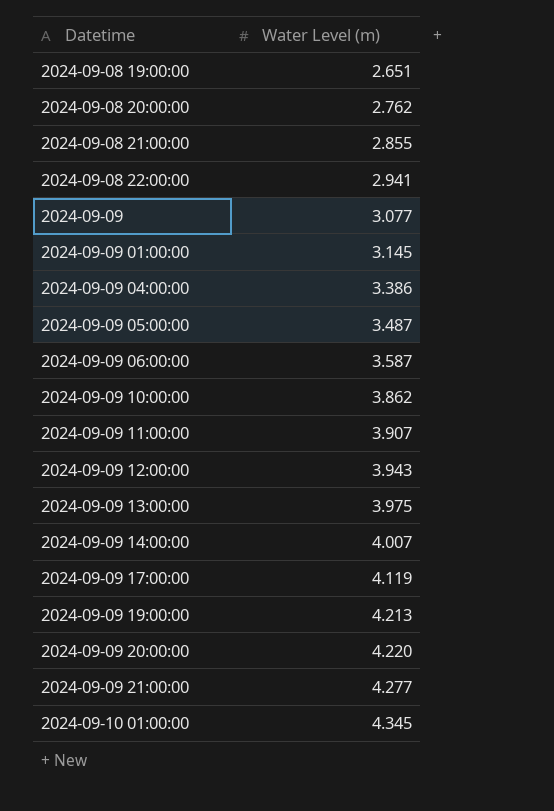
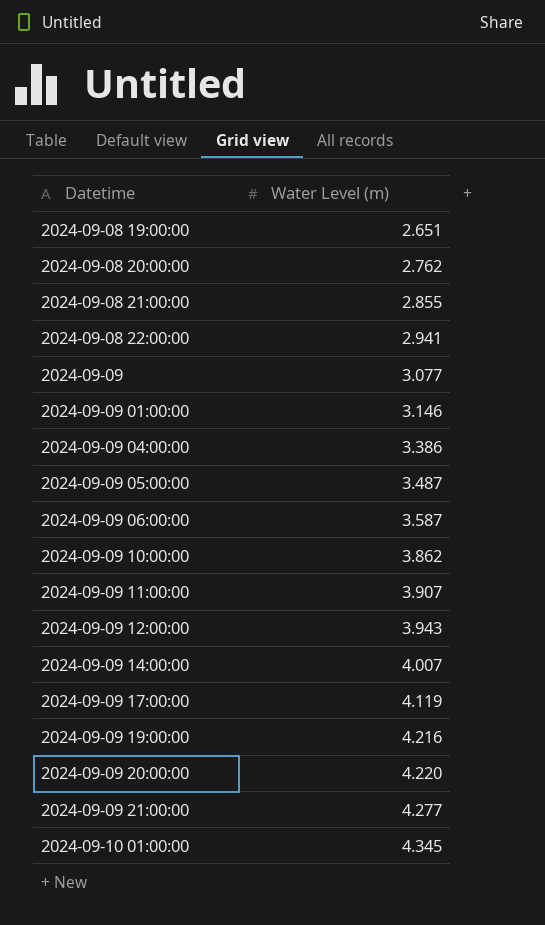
row 2024-09-09 13:00:00: 3.975 -> none
2024-09-09 01:00:00 | Water Level (m): 3.145 -> 3.146
2024-09-09 19:00:00 | Water Level (m): 4.213 -> 4.216

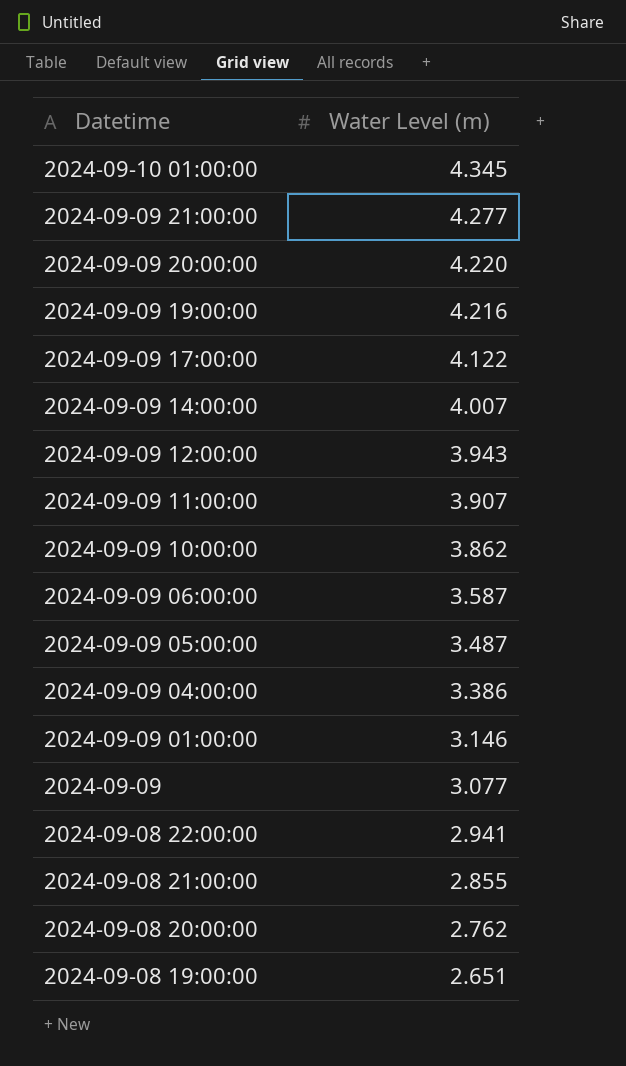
row order: Datetime ascending -> Datetime descending
2024-09-09 17:00:00 | Water Level (m): 4.119 -> 4.122

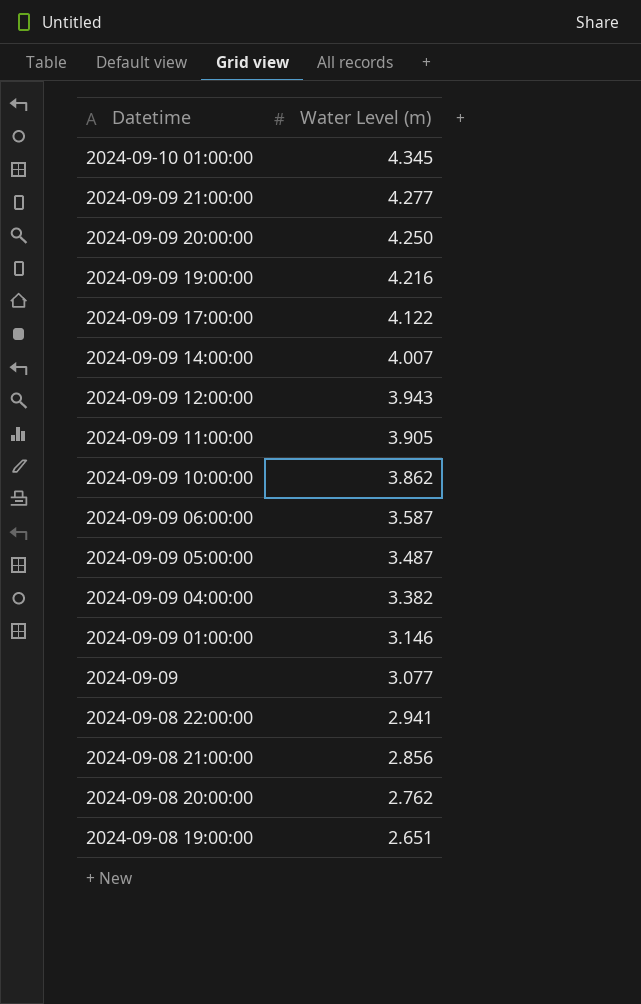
2024-09-09 20:00:00 | Water Level (m): 4.220 -> 4.250
2024-09-09 11:00:00 | Water Level (m): 3.907 -> 3.905
2024-09-09 04:00:00 | Water Level (m): 3.386 -> 3.382
2024-09-08 21:00:00 | Water Level (m): 2.855 -> 2.856

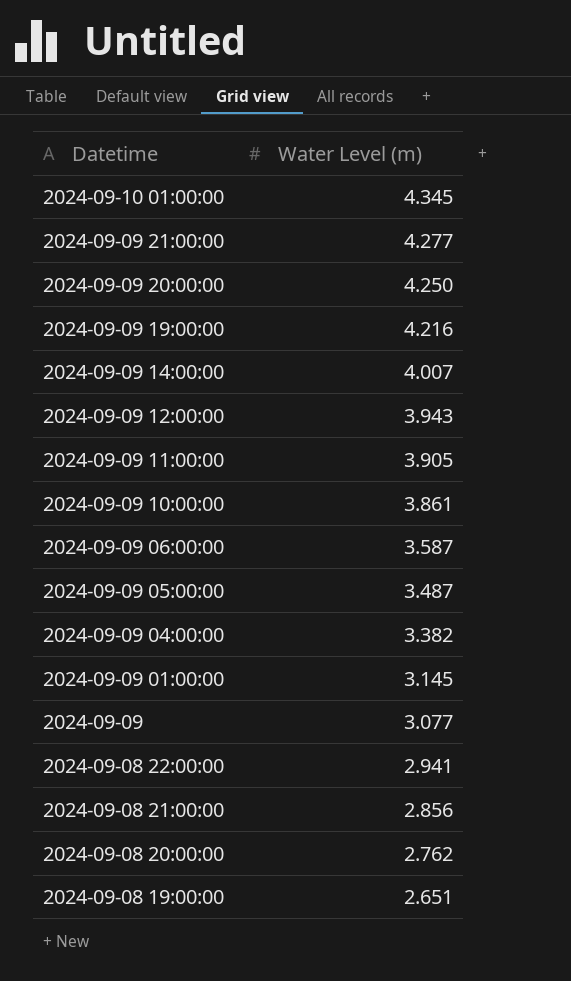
row 2024-09-09 17:00:00: 4.122 -> none
2024-09-09 10:00:00 | Water Level (m): 3.862 -> 3.861
2024-09-09 01:00:00 | Water Level (m): 3.146 -> 3.145

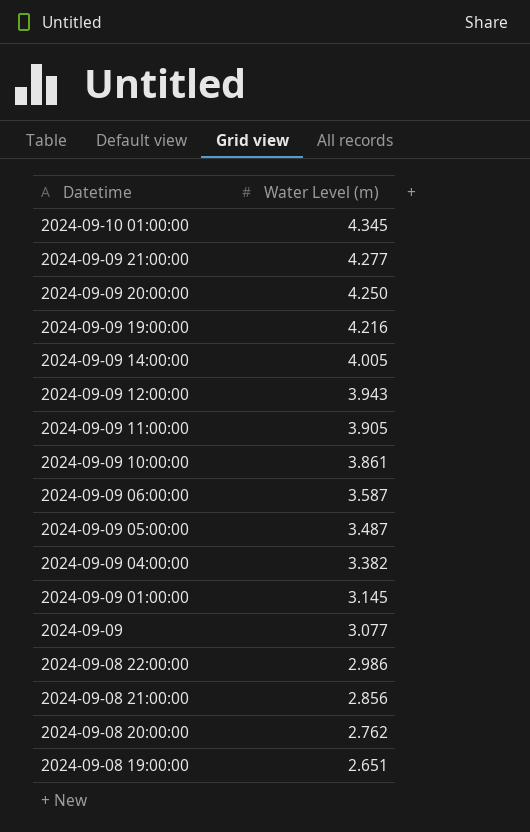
2024-09-09 14:00:00 | Water Level (m): 4.007 -> 4.005
2024-09-08 22:00:00 | Water Level (m): 2.941 -> 2.986

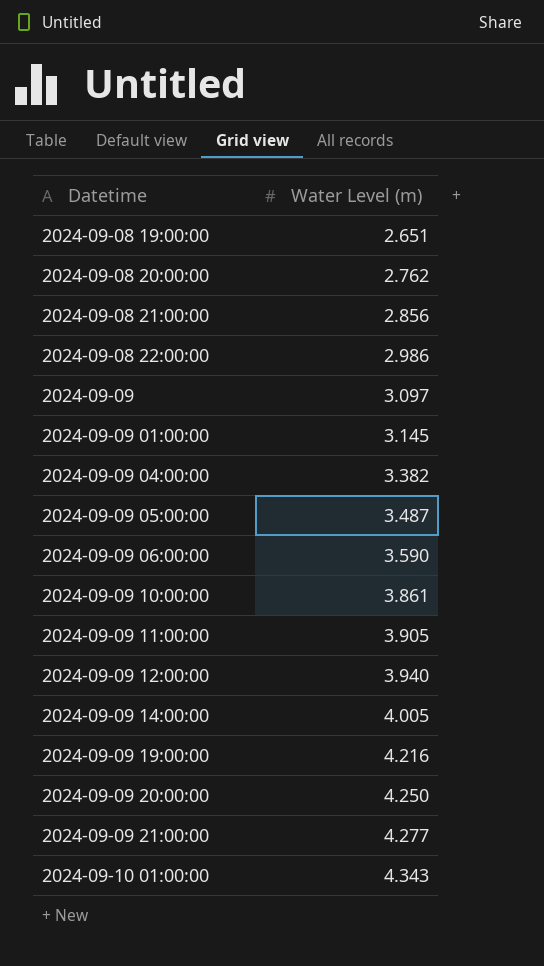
row order: Datetime descending -> Datetime ascending
2024-09-09 | Water Level (m): 3.077 -> 3.097
2024-09-09 06:00:00 | Water Level (m): 3.587 -> 3.590
2024-09-09 12:00:00 | Water Level (m): 3.943 -> 3.940
2024-09-10 01:00:00 | Water Level (m): 4.345 -> 4.343

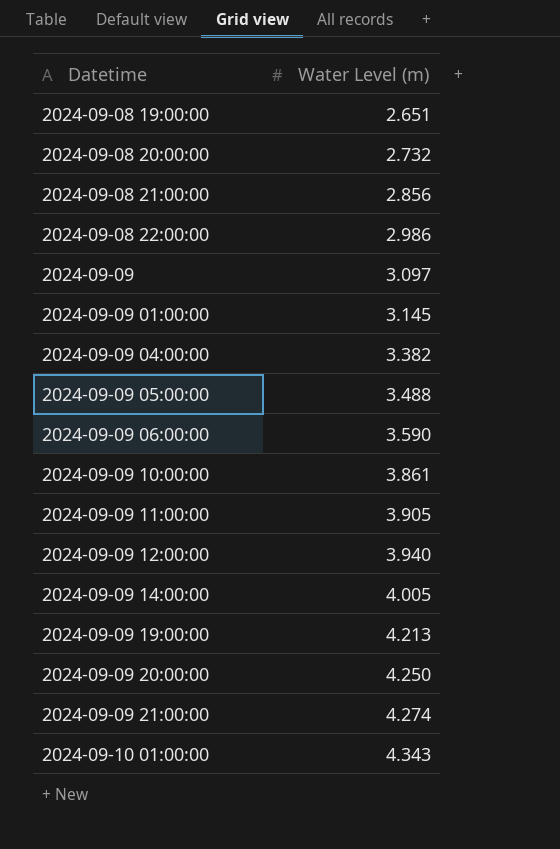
2024-09-08 20:00:00 | Water Level (m): 2.762 -> 2.732
2024-09-09 05:00:00 | Water Level (m): 3.487 -> 3.488
2024-09-09 19:00:00 | Water Level (m): 4.216 -> 4.213
2024-09-09 21:00:00 | Water Level (m): 4.277 -> 4.274

